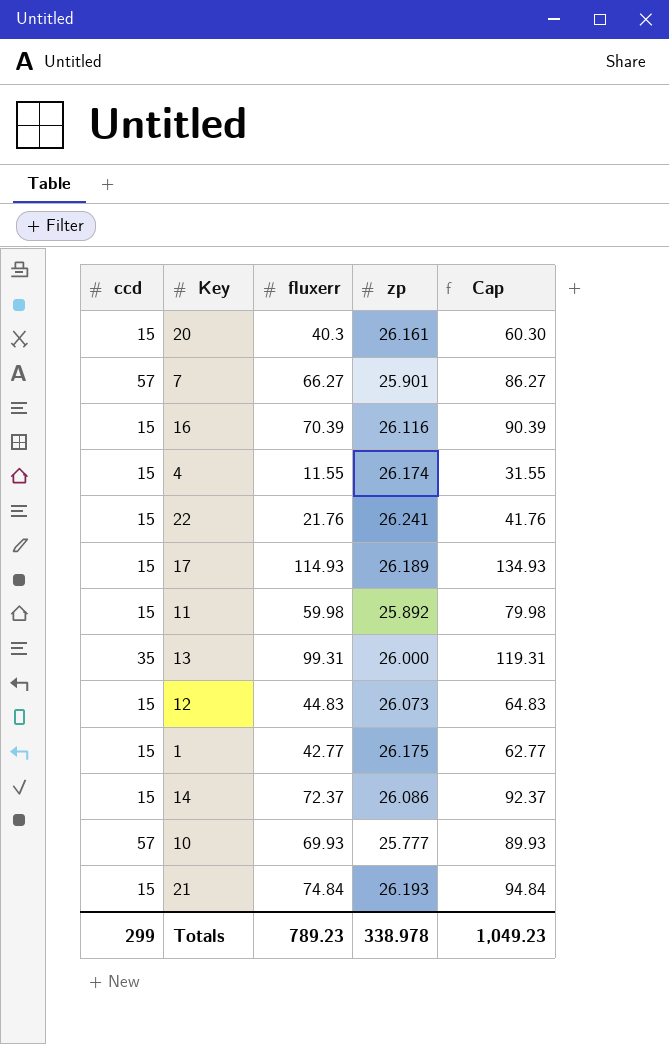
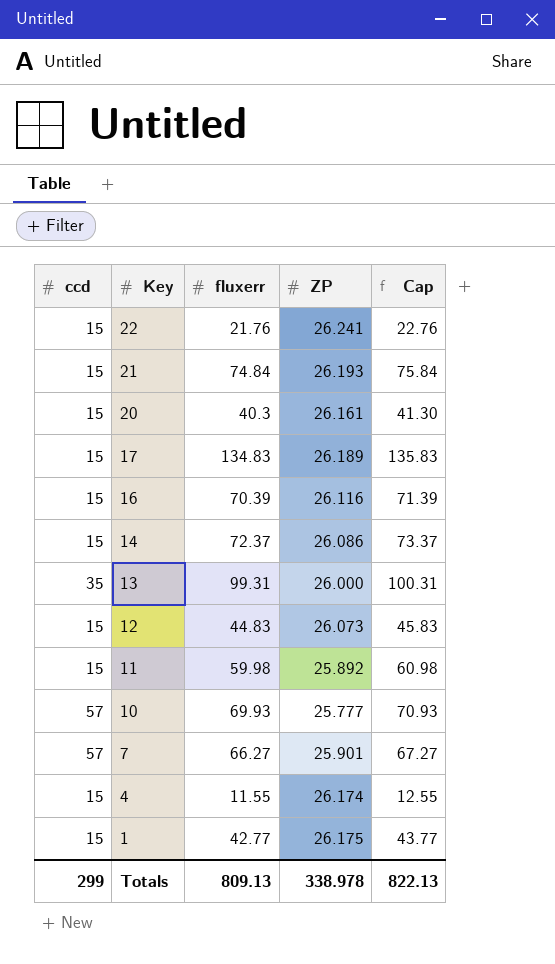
row order: none -> Key descending
column name: zp -> ZP
column Cap | formula: [fluxerr] + 20 -> [fluxerr] + 1
17 | fluxerr: 114.93 -> 134.83
Totals | fluxerr: 789.23 -> 809.13
Totals | Cap: 1,049.23 -> 822.13

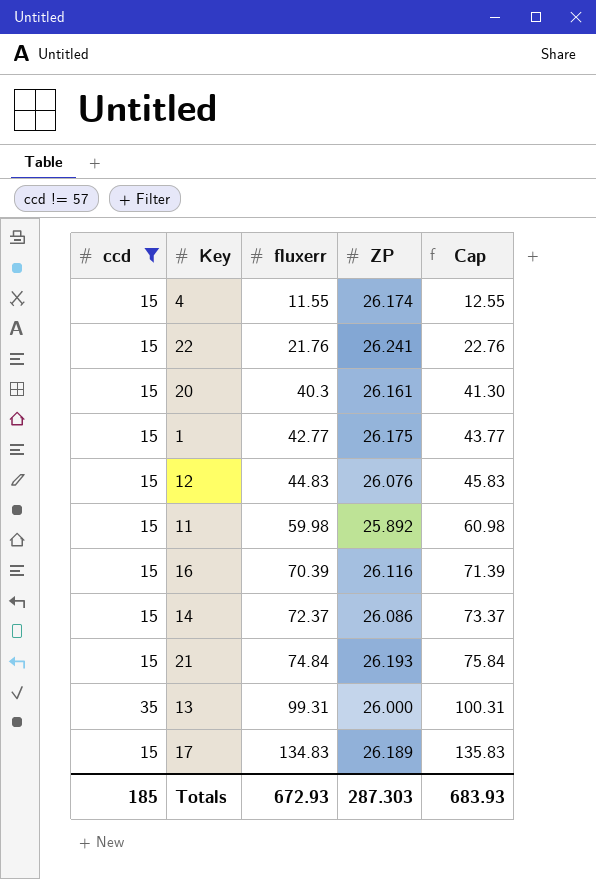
filter: none -> ccd != 57
row order: Key descending -> fluxerr ascending
12 | ZP: 26.073 -> 26.076
Totals | ccd: 299 -> 185
Totals | fluxerr: 809.13 -> 672.93
Totals | ZP: 338.978 -> 287.303
Totals | Cap: 822.13 -> 683.93

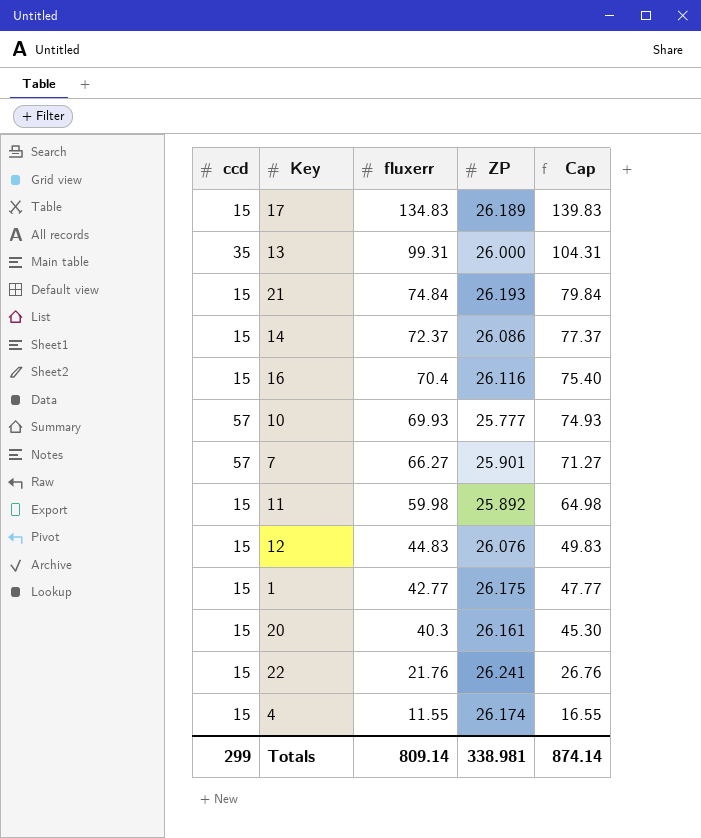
filter: ccd != 57 -> none
row order: fluxerr ascending -> fluxerr descending
column Cap | formula: [fluxerr] + 1 -> [fluxerr] + 5
16 | fluxerr: 70.39 -> 70.4
Totals | ccd: 185 -> 299
Totals | fluxerr: 672.93 -> 809.14
Totals | ZP: 287.303 -> 338.981
Totals | Cap: 683.93 -> 874.14

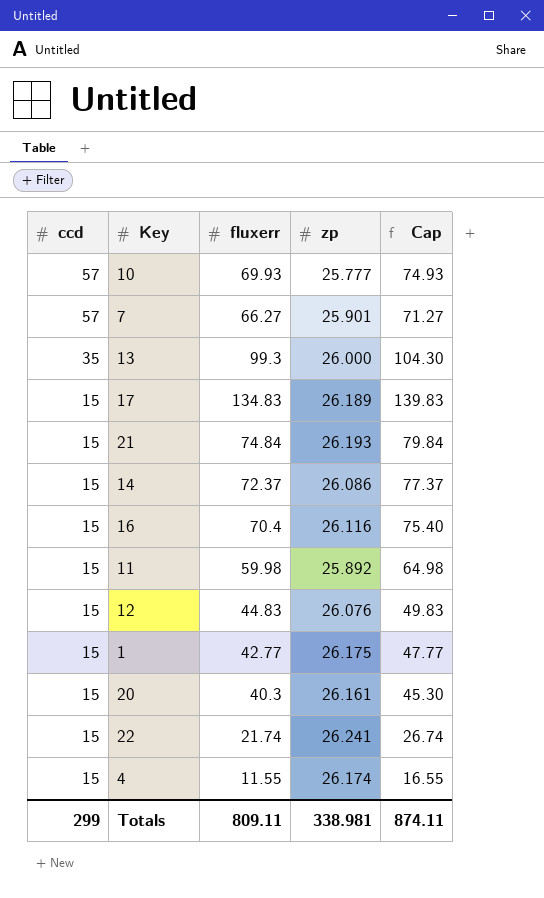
row order: fluxerr descending -> ccd descending
column name: ZP -> zp
13 | fluxerr: 99.31 -> 99.3
13 | Cap: 104.31 -> 104.30
22 | fluxerr: 21.76 -> 21.74
22 | Cap: 26.76 -> 26.74
Totals | fluxerr: 809.14 -> 809.11
Totals | Cap: 874.14 -> 874.11

